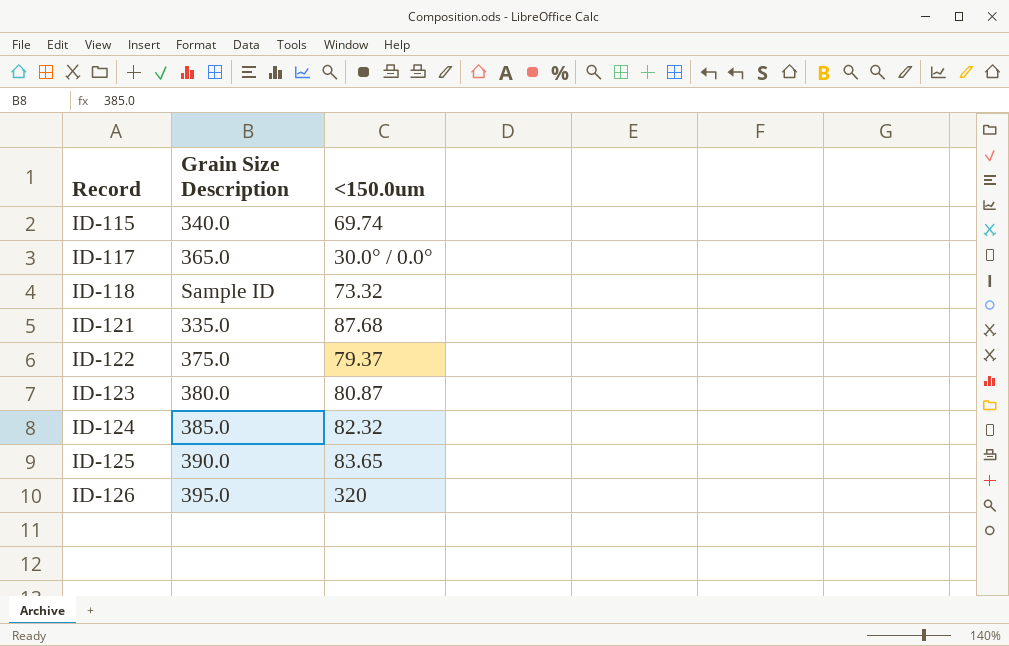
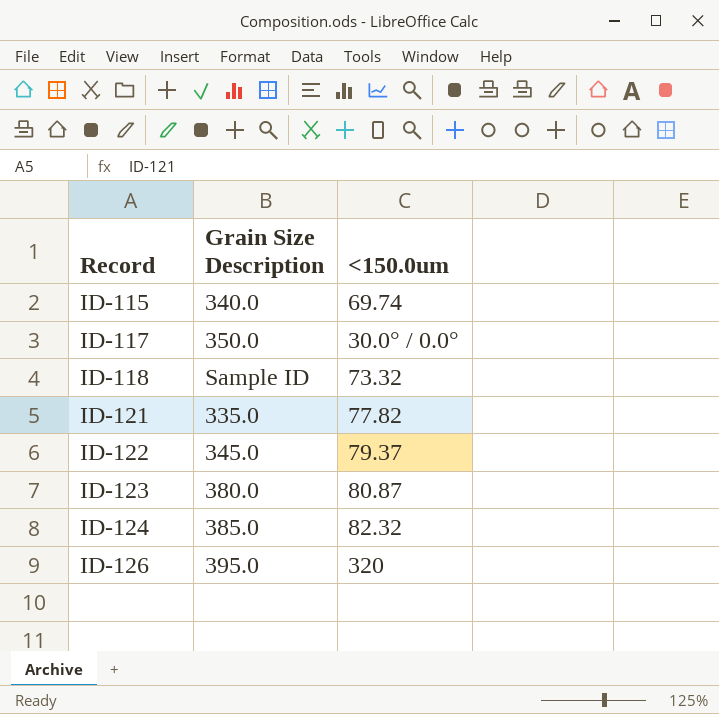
row ID-125: 390.0 | 83.65 -> none
ID-117 | Grain Size Description: 365.0 -> 350.0
ID-121 | <150.0um: 87.68 -> 77.82
ID-122 | Grain Size Description: 375.0 -> 345.0

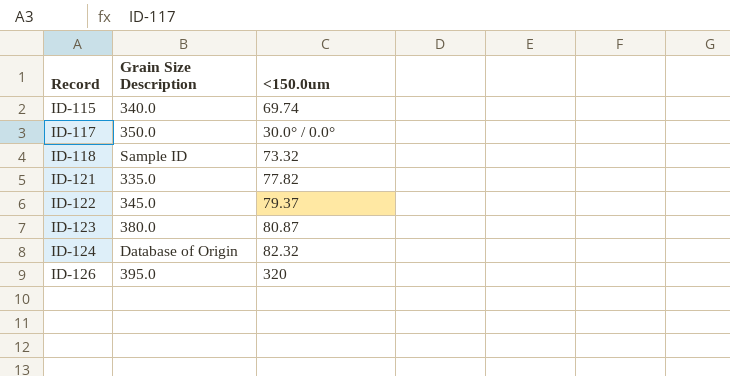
ID-124 | Grain Size Description: 385.0 -> Database of Origin

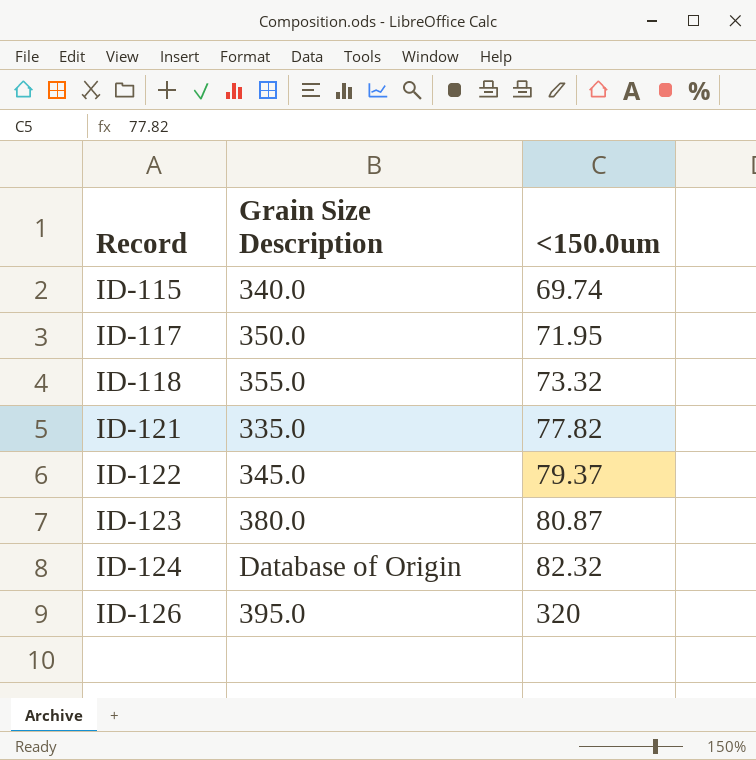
ID-117 | <150.0um: 30.0° / 0.0° -> 71.95
ID-118 | Grain Size Description: Sample ID -> 355.0

